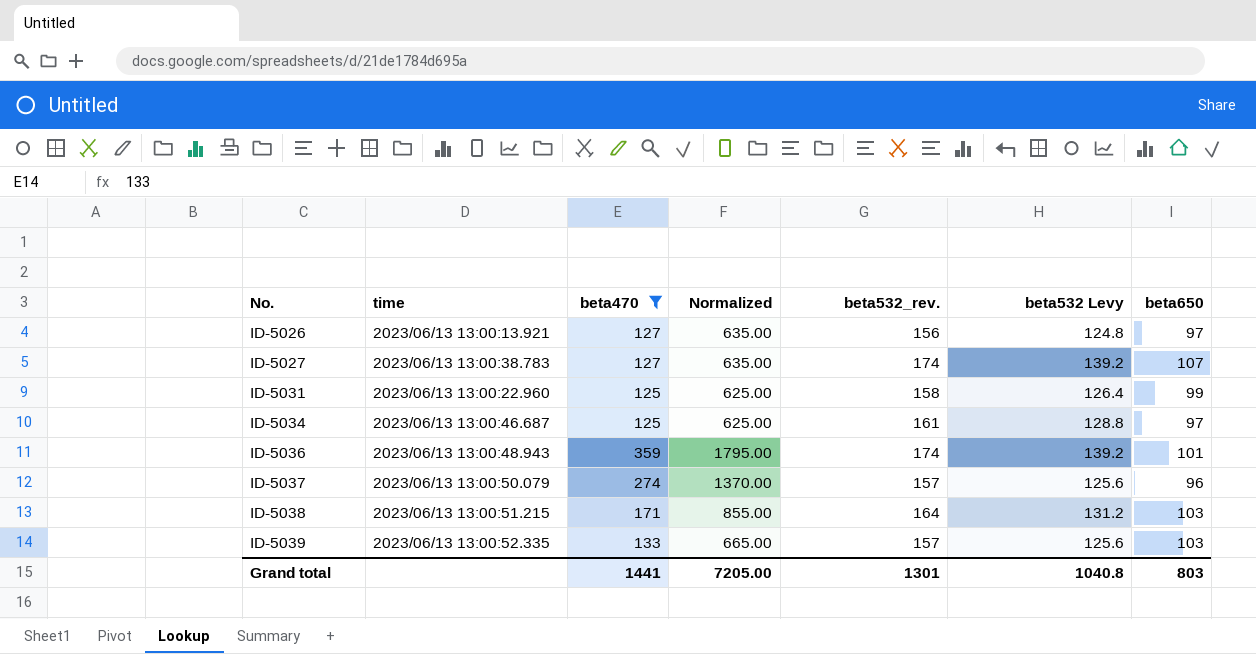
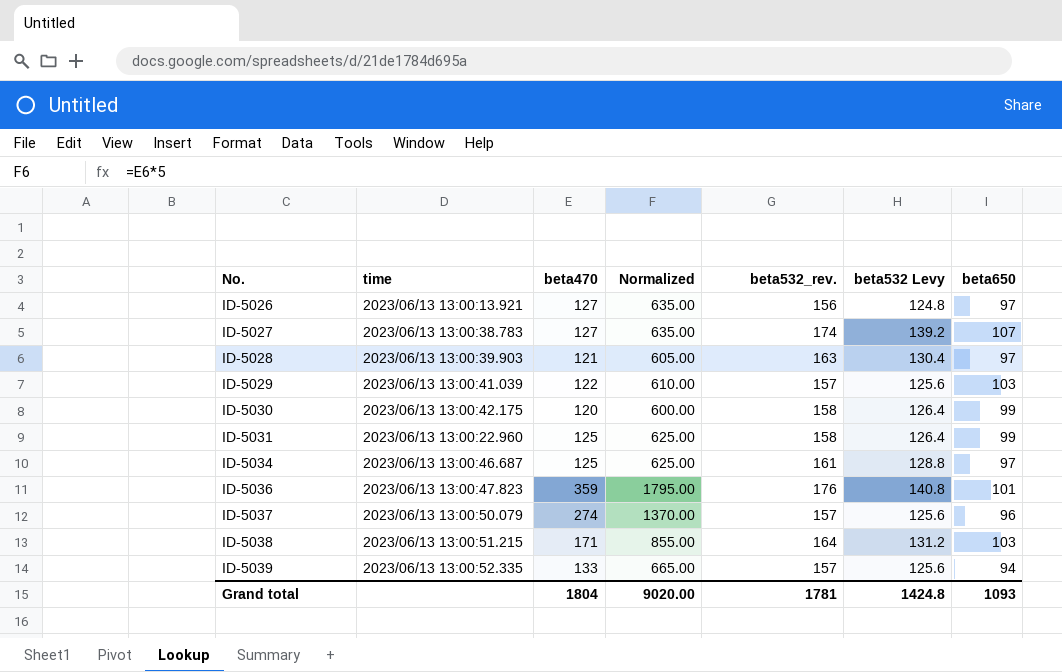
filter: beta470 >= 125 -> none
ID-5036 | time: 2023/06/13 13:00:48.943 -> 2023/06/13 13:00:47.823
ID-5036 | beta532_rev.: 174 -> 176
ID-5036 | beta532 Levy: 139.2 -> 140.8
ID-5039 | beta650: 103 -> 94
Grand total | beta470: 1441 -> 1804
Grand total | Normalized: 7205.00 -> 9020.00
Grand total | beta532_rev.: 1301 -> 1781
Grand total | beta532 Levy: 1040.8 -> 1424.8
Grand total | beta650: 803 -> 1093

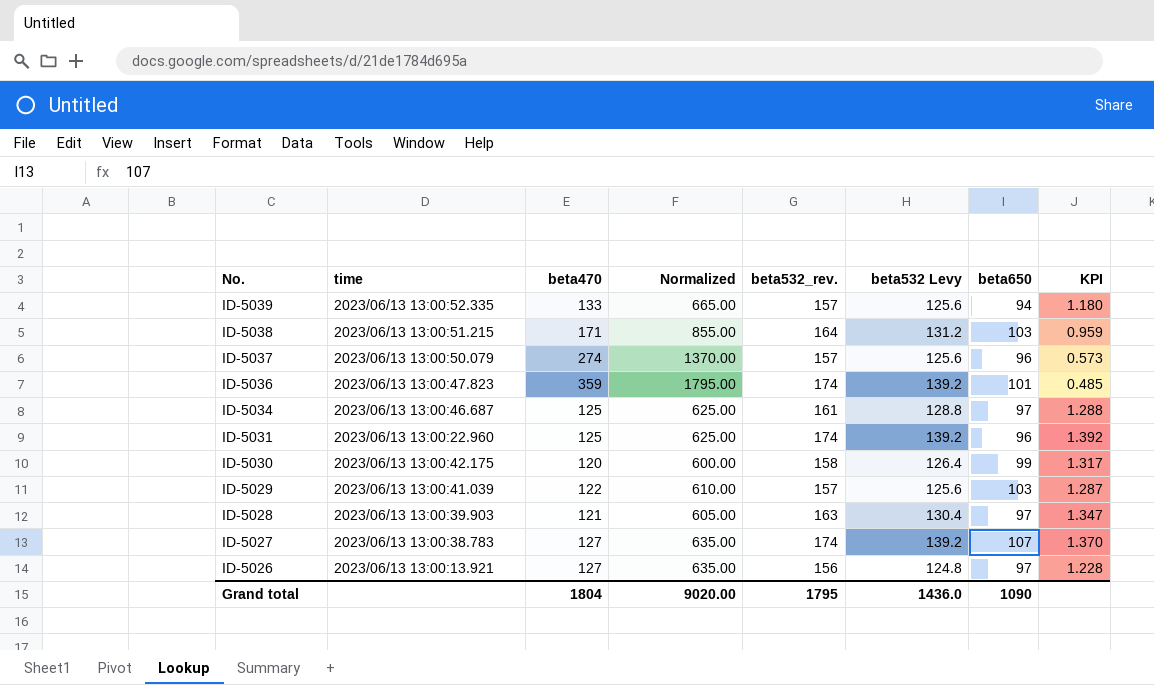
row order: No. ascending -> No. descending
column KPI | formula: none -> [beta532_rev.] / [beta470]
ID-5036 | beta532_rev.: 176 -> 174
ID-5036 | beta532 Levy: 140.8 -> 139.2
ID-5031 | beta532_rev.: 158 -> 174
ID-5031 | beta532 Levy: 126.4 -> 139.2
ID-5031 | beta650: 99 -> 96
Grand total | beta532_rev.: 1781 -> 1795
Grand total | beta532 Levy: 1424.8 -> 1436.0
Grand total | beta650: 1093 -> 1090

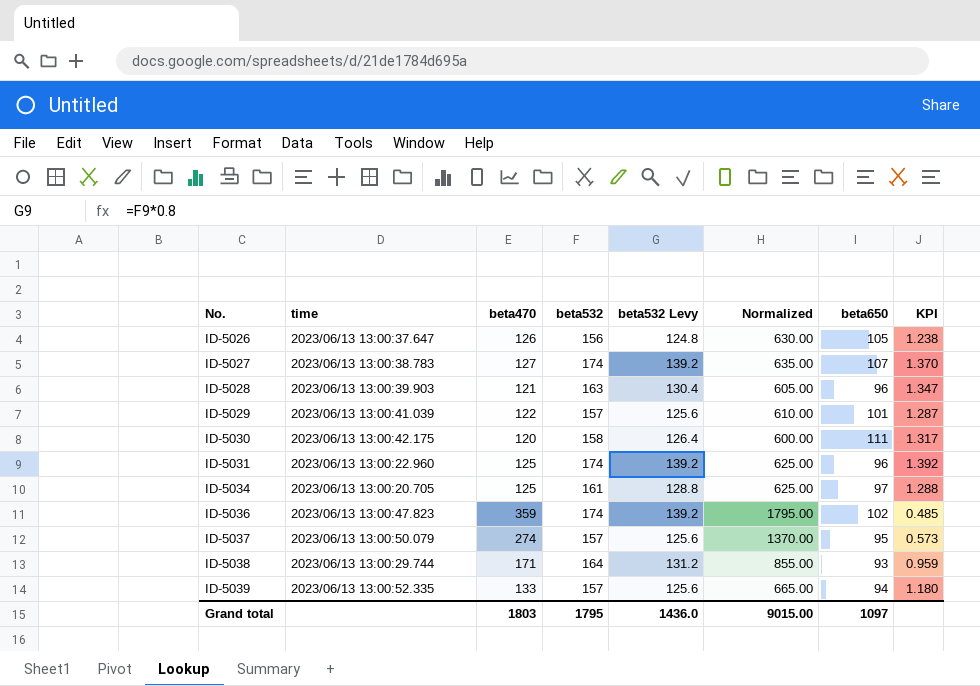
row order: No. descending -> No. ascending
column name: beta532_rev. -> beta532
column Normalized | position: 4 -> 6
ID-5026 | time: 2023/06/13 13:00:13.921 -> 2023/06/13 13:00:37.647
ID-5026 | beta470: 127 -> 126
ID-5026 | Normalized: 635.00 -> 630.00
ID-5026 | beta650: 97 -> 105
ID-5026 | KPI: 1.228 -> 1.238
ID-5028 | beta650: 97 -> 96
ID-5029 | beta650: 103 -> 101
ID-5030 | beta650: 99 -> 111
ID-5034 | time: 2023/06/13 13:00:46.687 -> 2023/06/13 13:00:20.705
ID-5036 | beta650: 101 -> 102
ID-5037 | beta650: 96 -> 95
ID-5038 | time: 2023/06/13 13:00:51.215 -> 2023/06/13 13:00:29.744
ID-5038 | beta650: 103 -> 93
Grand total | beta470: 1804 -> 1803
Grand total | Normalized: 9020.00 -> 9015.00
Grand total | beta650: 1090 -> 1097

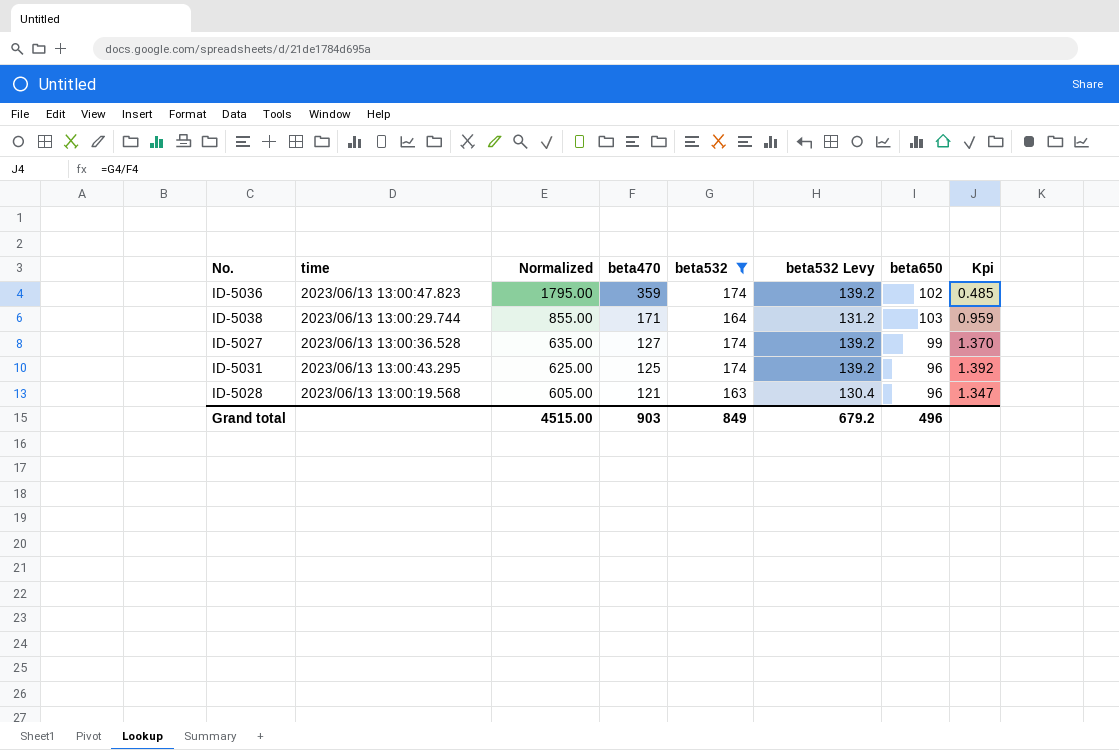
filter: none -> beta532 >= 163
row order: No. ascending -> Normalized descending
column Normalized | position: 6 -> 3
column name: KPI -> Kpi
ID-5038 | beta650: 93 -> 103
ID-5027 | time: 2023/06/13 13:00:38.783 -> 2023/06/13 13:00:36.528
ID-5027 | beta650: 107 -> 99
ID-5031 | time: 2023/06/13 13:00:22.960 -> 2023/06/13 13:00:43.295
ID-5028 | time: 2023/06/13 13:00:39.903 -> 2023/06/13 13:00:19.568
Grand total | Normalized: 9015.00 -> 4515.00
Grand total | beta470: 1803 -> 903
Grand total | beta532: 1795 -> 849
Grand total | beta532 Levy: 1436.0 -> 679.2
Grand total | beta650: 1097 -> 496

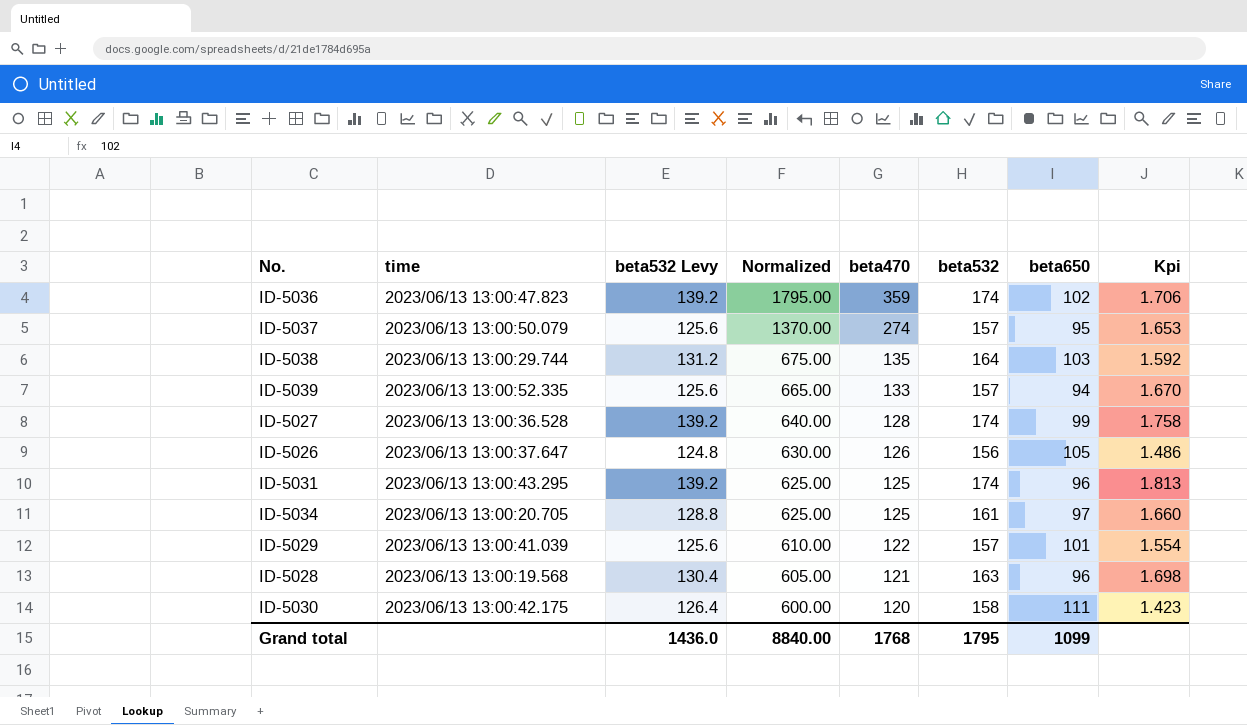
filter: beta532 >= 163 -> none
column beta532 Levy | position: 6 -> 3
column Kpi | formula: [beta532] / [beta470] -> [beta532] / [beta650]
ID-5038 | Normalized: 855.00 -> 675.00
ID-5038 | beta470: 171 -> 135
ID-5027 | Normalized: 635.00 -> 640.00
ID-5027 | beta470: 127 -> 128
Grand total | beta532 Levy: 679.2 -> 1436.0
Grand total | Normalized: 4515.00 -> 8840.00
Grand total | beta470: 903 -> 1768
Grand total | beta532: 849 -> 1795
Grand total | beta650: 496 -> 1099

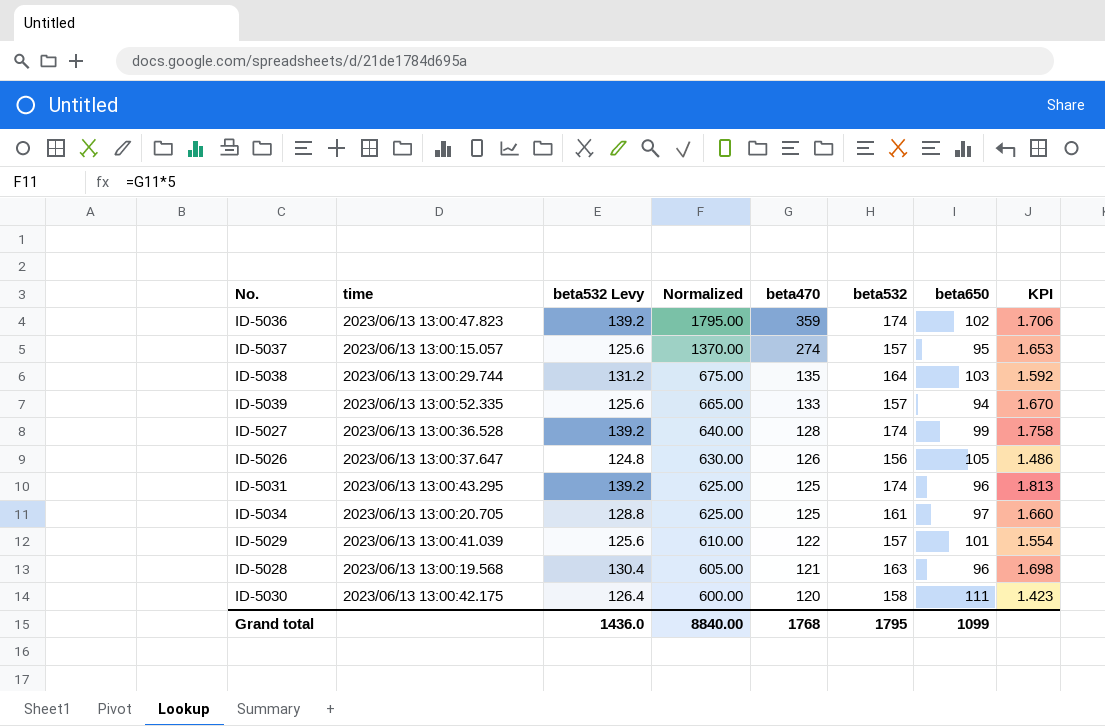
column name: Kpi -> KPI
ID-5037 | time: 2023/06/13 13:00:50.079 -> 2023/06/13 13:00:15.057

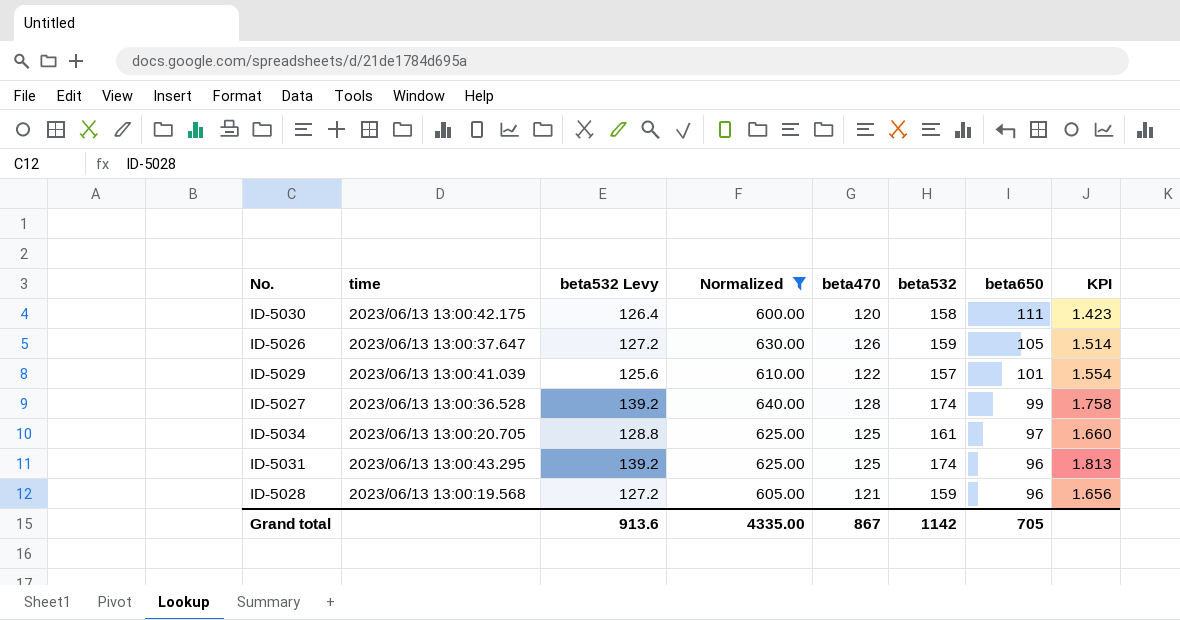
filter: none -> Normalized <= 640.00
row order: Normalized descending -> beta650 descending
ID-5026 | beta532 Levy: 124.8 -> 127.2
ID-5026 | beta532: 156 -> 159
ID-5026 | KPI: 1.486 -> 1.514
ID-5028 | beta532 Levy: 130.4 -> 127.2
ID-5028 | beta532: 163 -> 159
ID-5028 | KPI: 1.698 -> 1.656
Grand total | beta532 Levy: 1436.0 -> 913.6
Grand total | Normalized: 8840.00 -> 4335.00
Grand total | beta470: 1768 -> 867
Grand total | beta532: 1795 -> 1142
Grand total | beta650: 1099 -> 705

